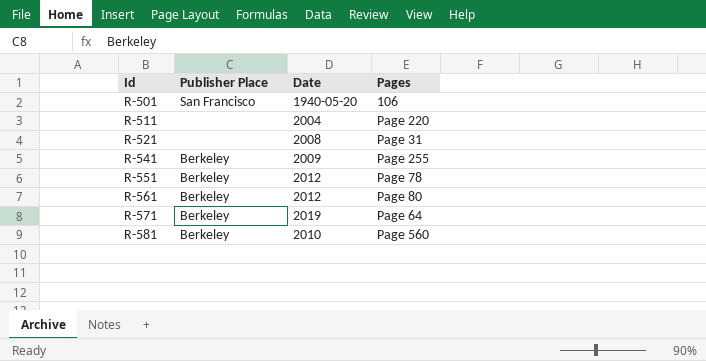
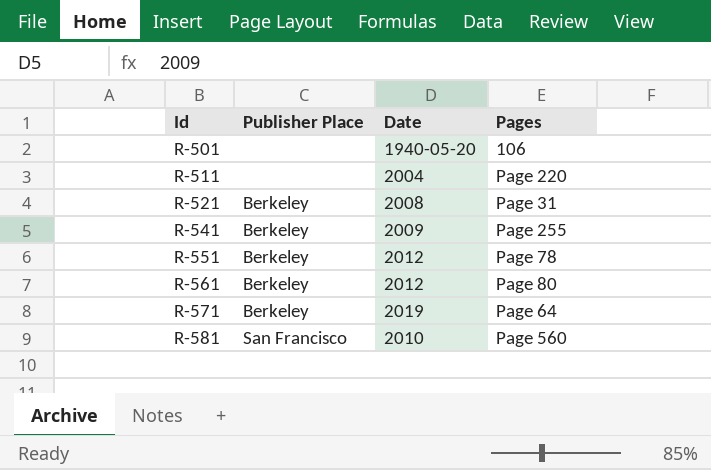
R-501 | Publisher Place: San Francisco -> none
R-521 | Publisher Place: none -> Berkeley
R-581 | Publisher Place: Berkeley -> San Francisco

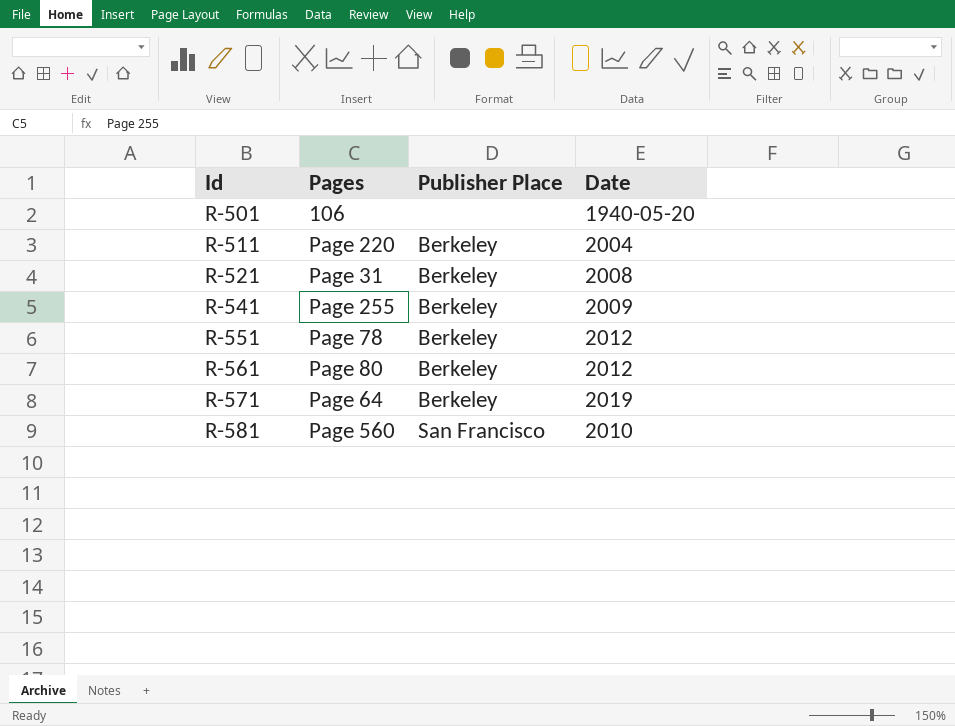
column Pages | position: 4 -> 2
R-511 | Publisher Place: none -> Berkeley

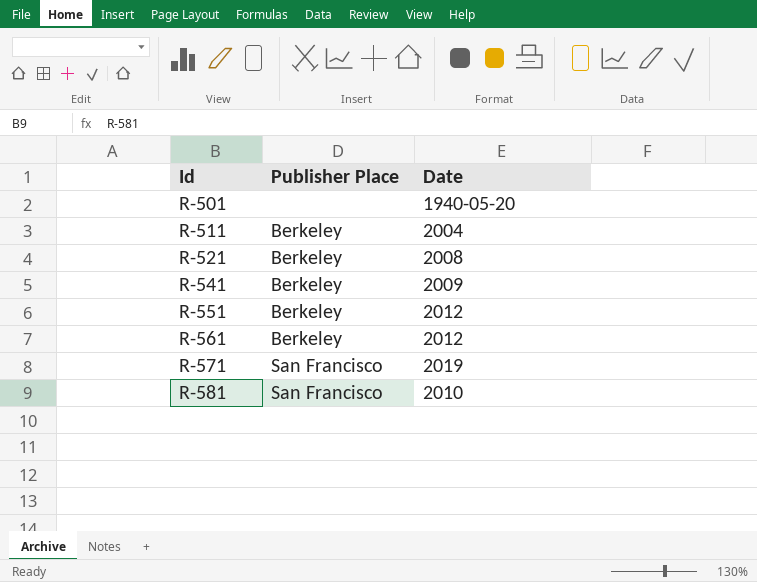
column Pages | position: 2 -> none
R-571 | Publisher Place: Berkeley -> San Francisco

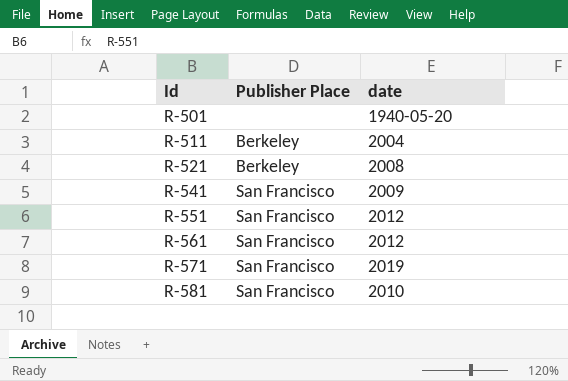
column name: Date -> date
R-541 | Publisher Place: Berkeley -> San Francisco
R-551 | Publisher Place: Berkeley -> San Francisco
R-561 | Publisher Place: Berkeley -> San Francisco

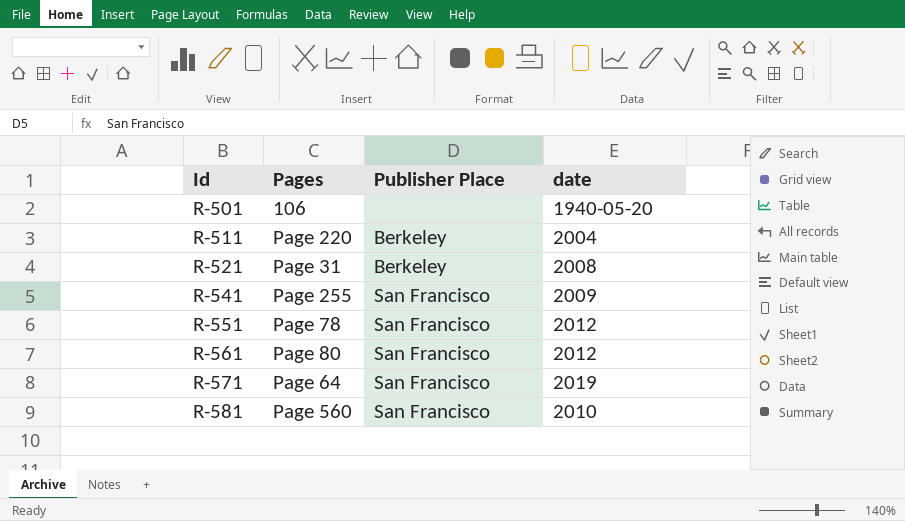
column Pages | position: none -> 2

